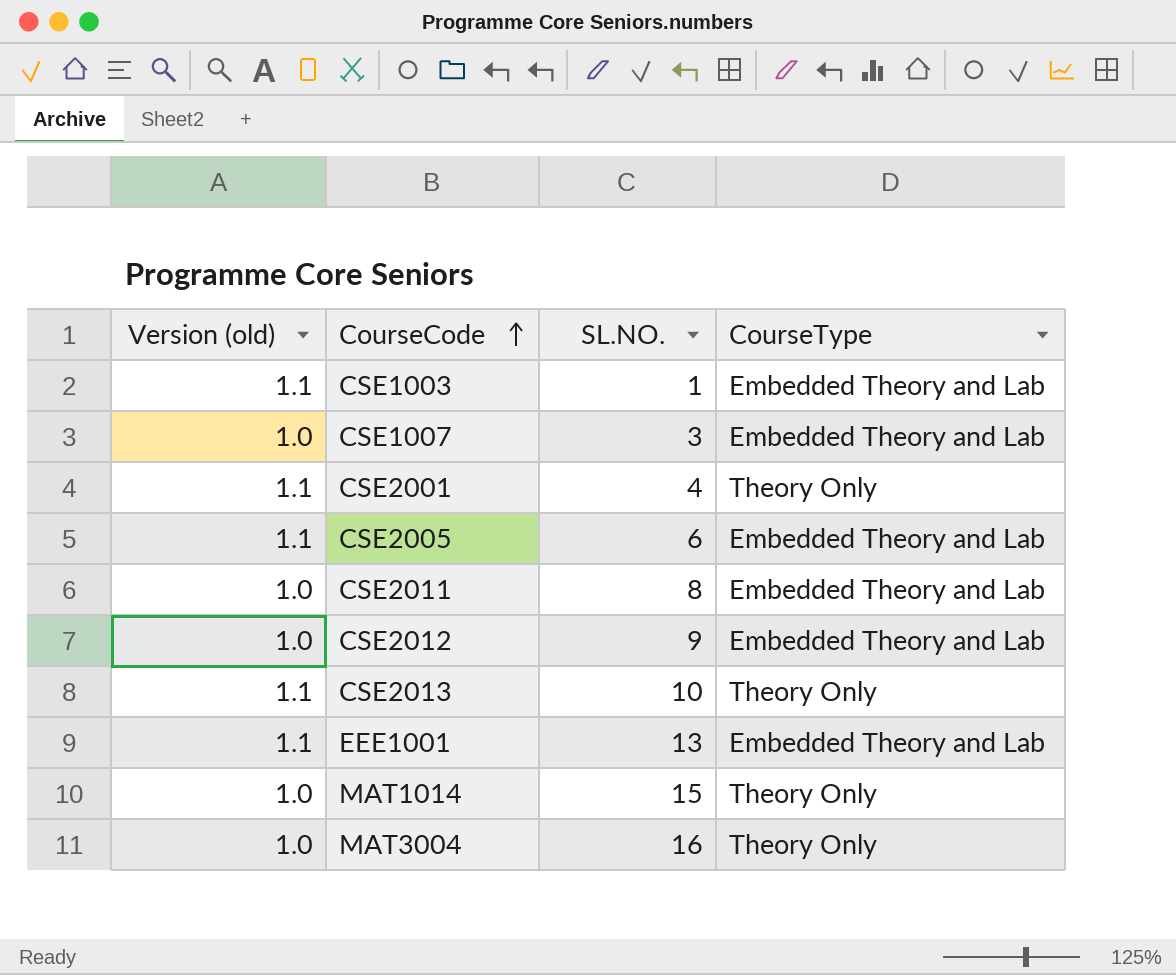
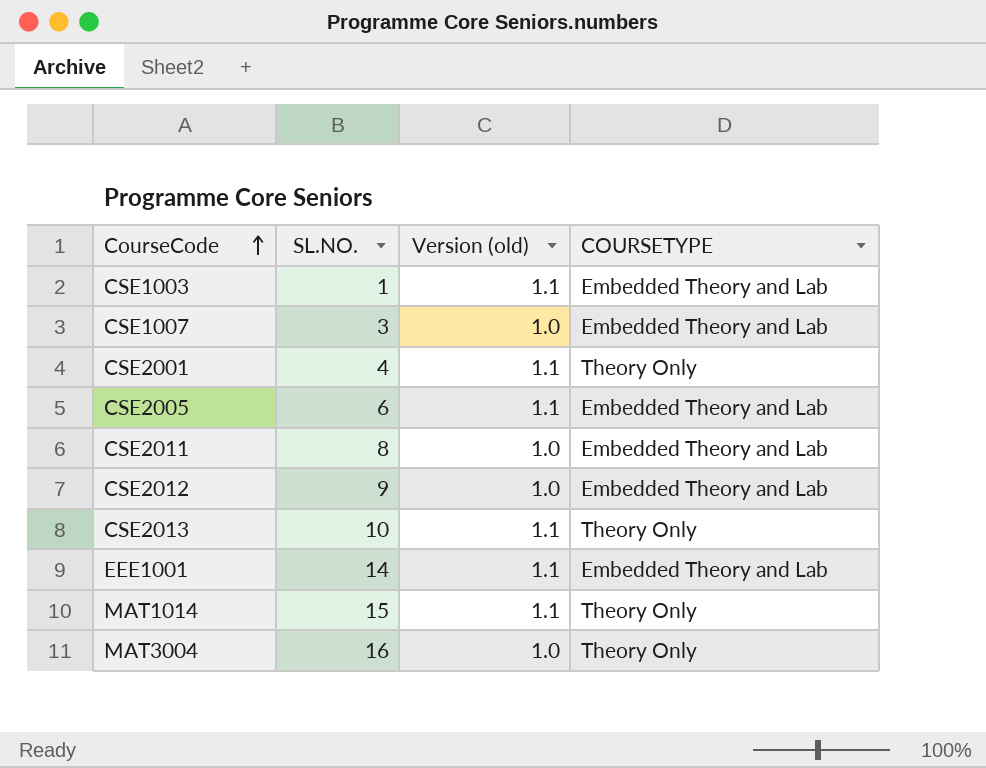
column Version (old) | position: 1 -> 3
column name: CourseType -> COURSETYPE
EEE1001 | SL.NO.: 13 -> 14
MAT1014 | Version (old): 1.0 -> 1.1

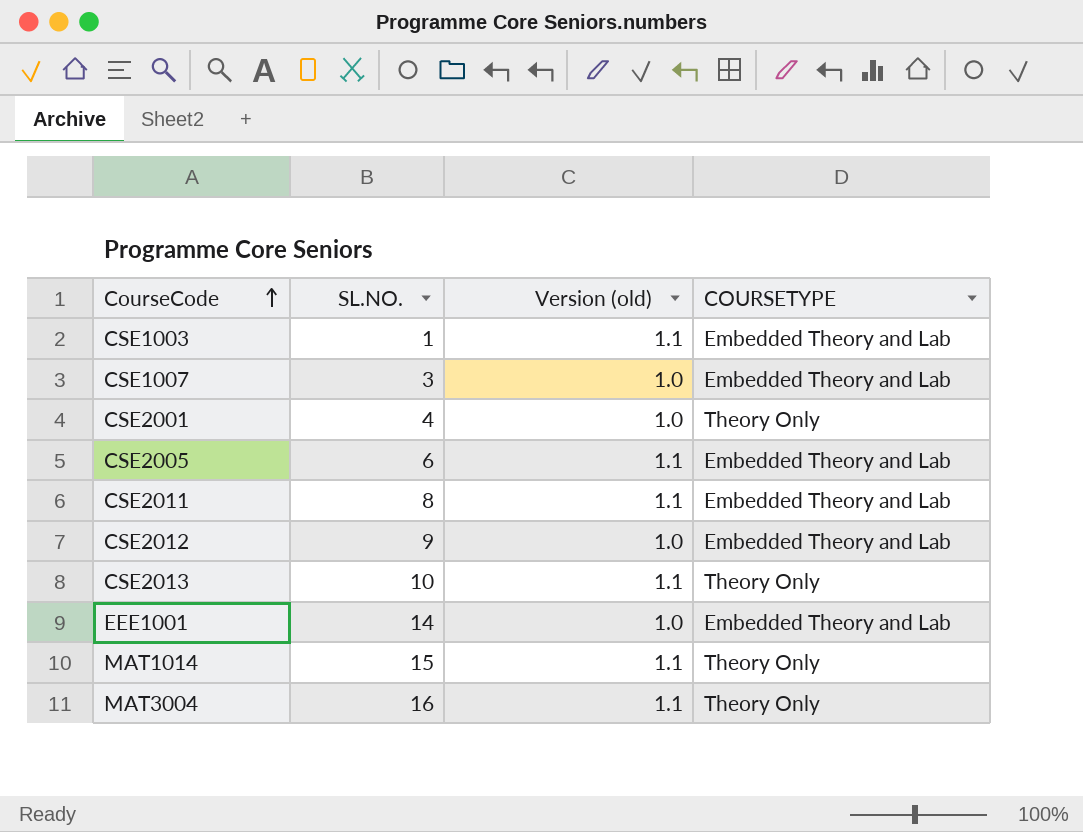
CSE2001 | Version (old): 1.1 -> 1.0
CSE2011 | Version (old): 1.0 -> 1.1
EEE1001 | Version (old): 1.1 -> 1.0
MAT3004 | Version (old): 1.0 -> 1.1

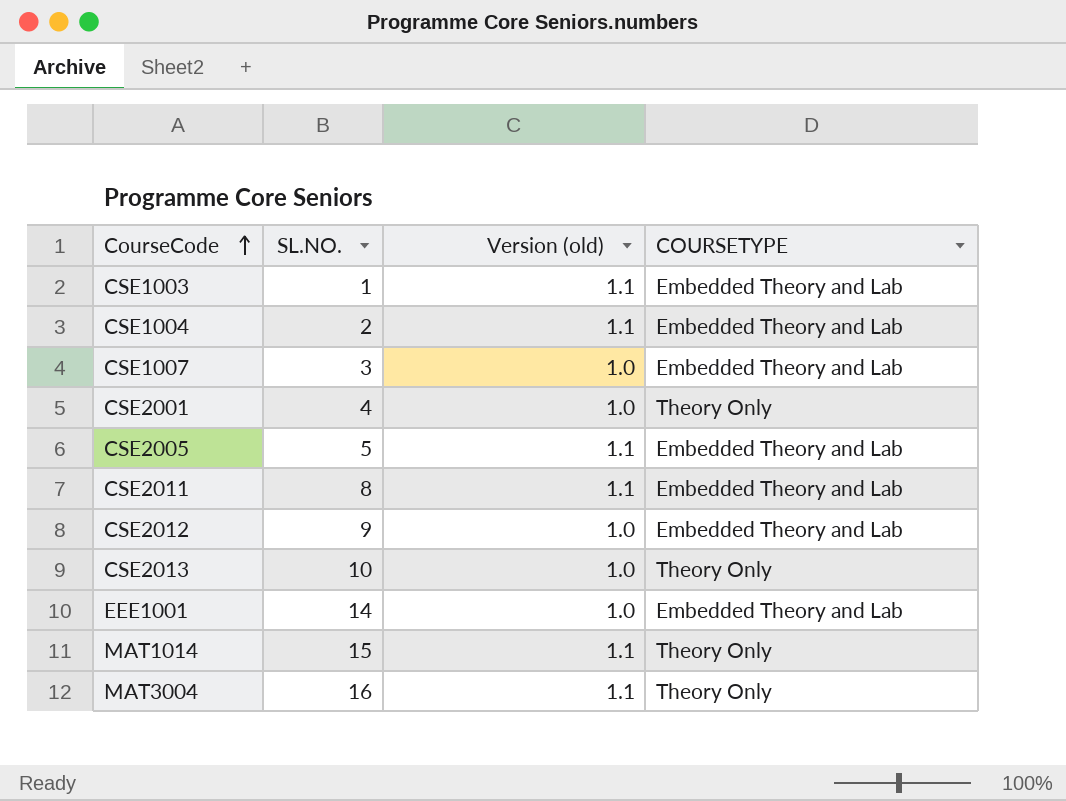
row CSE1004: none -> 2 | 1.1 | Embedded Theory and Lab
CSE2005 | SL.NO.: 6 -> 5
CSE2013 | Version (old): 1.1 -> 1.0

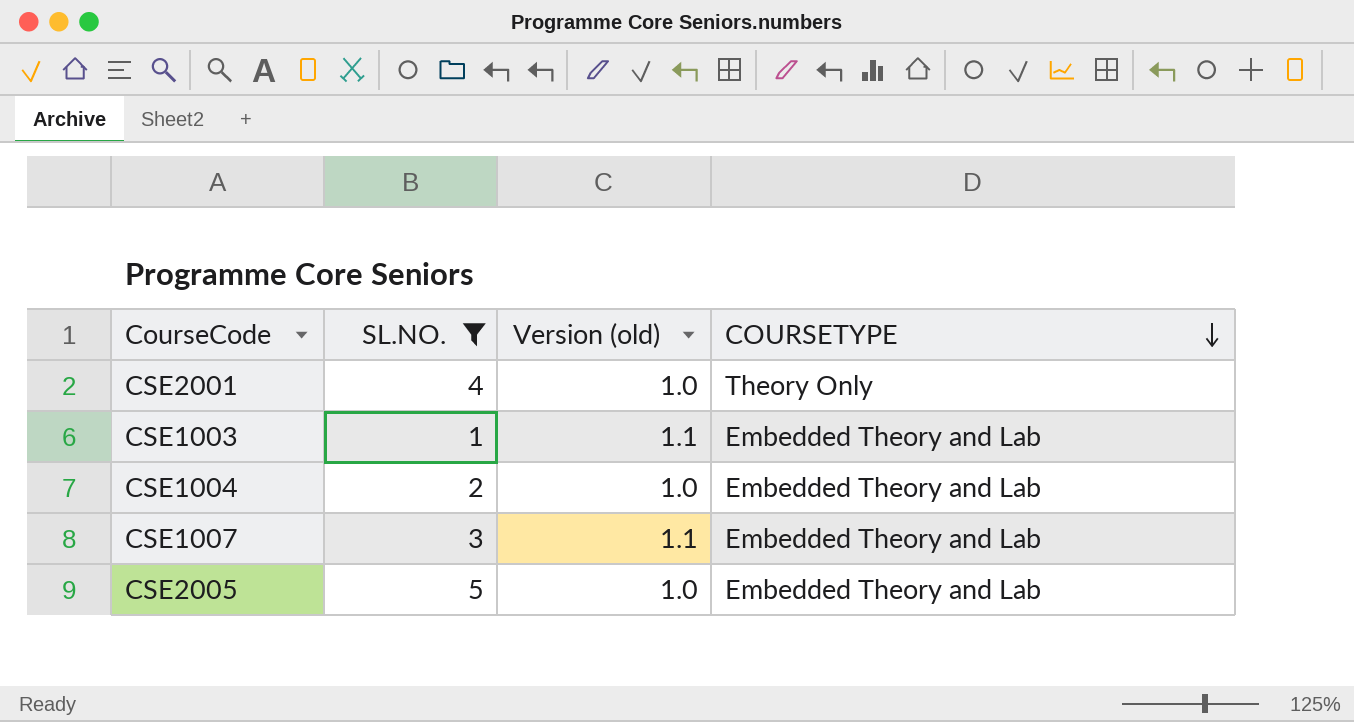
filter: none -> SL.NO. <= 5
row order: CourseCode ascending -> COURSETYPE descending
CSE1004 | Version (old): 1.1 -> 1.0
CSE1007 | Version (old): 1.0 -> 1.1
CSE2005 | Version (old): 1.1 -> 1.0

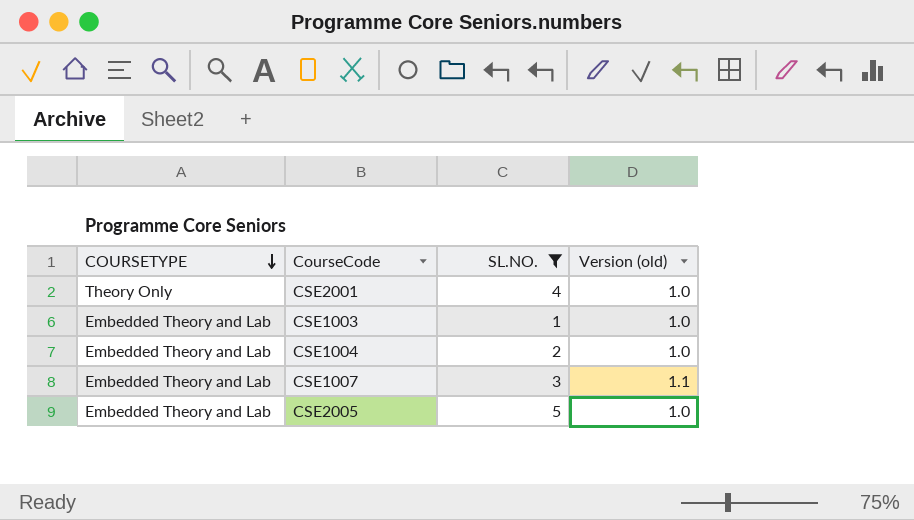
column COURSETYPE | position: 4 -> 1
CSE1003 | Version (old): 1.1 -> 1.0

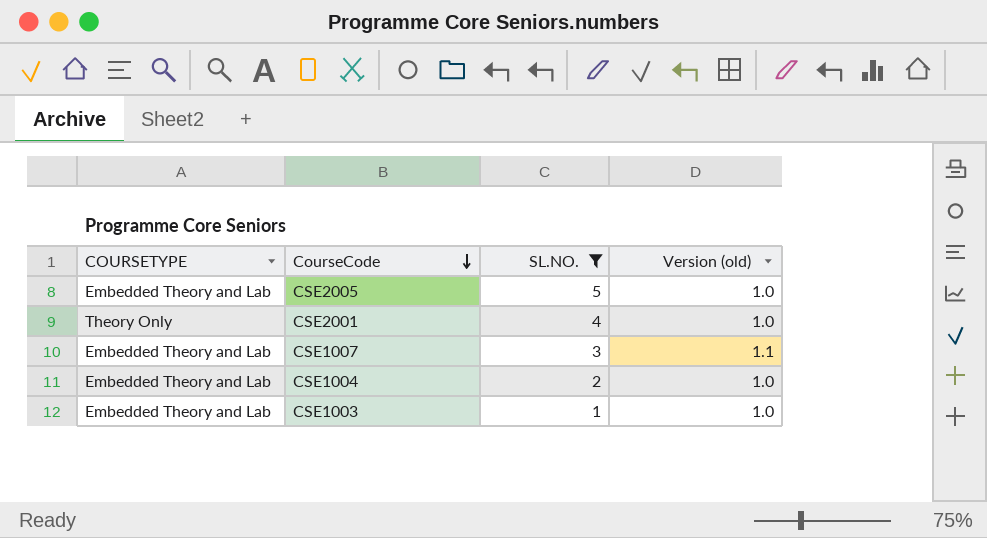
row order: COURSETYPE descending -> CourseCode descending

